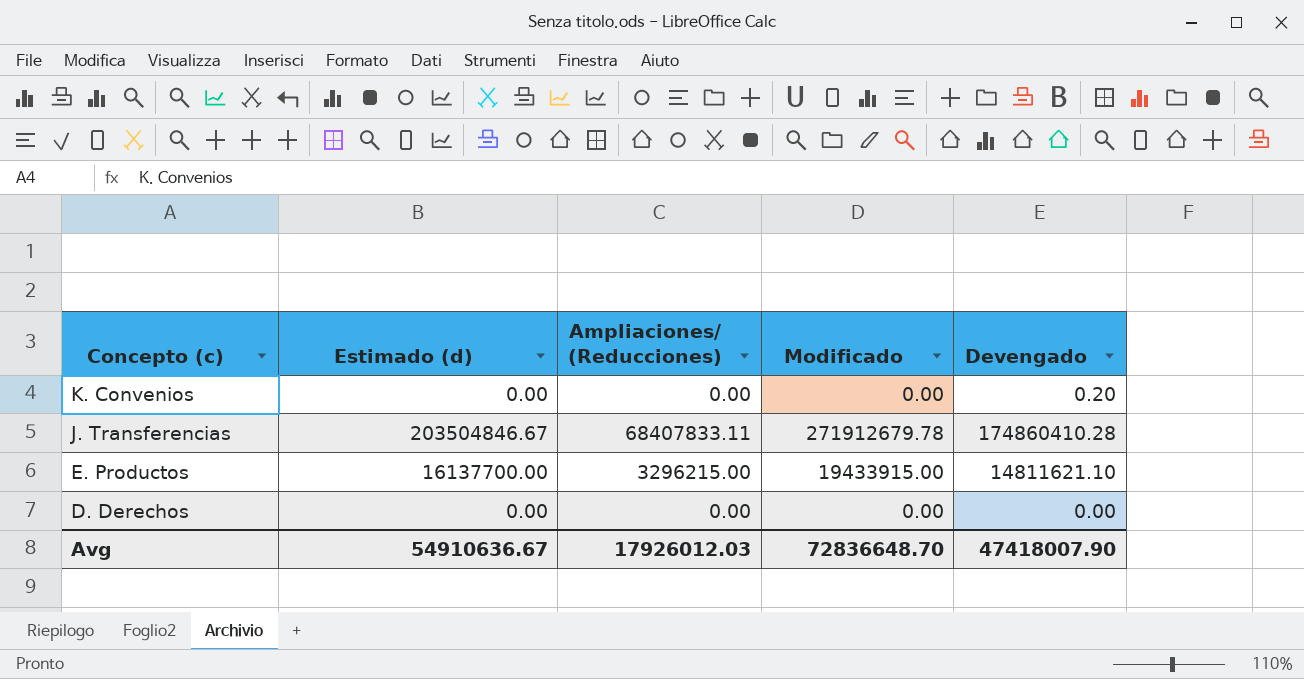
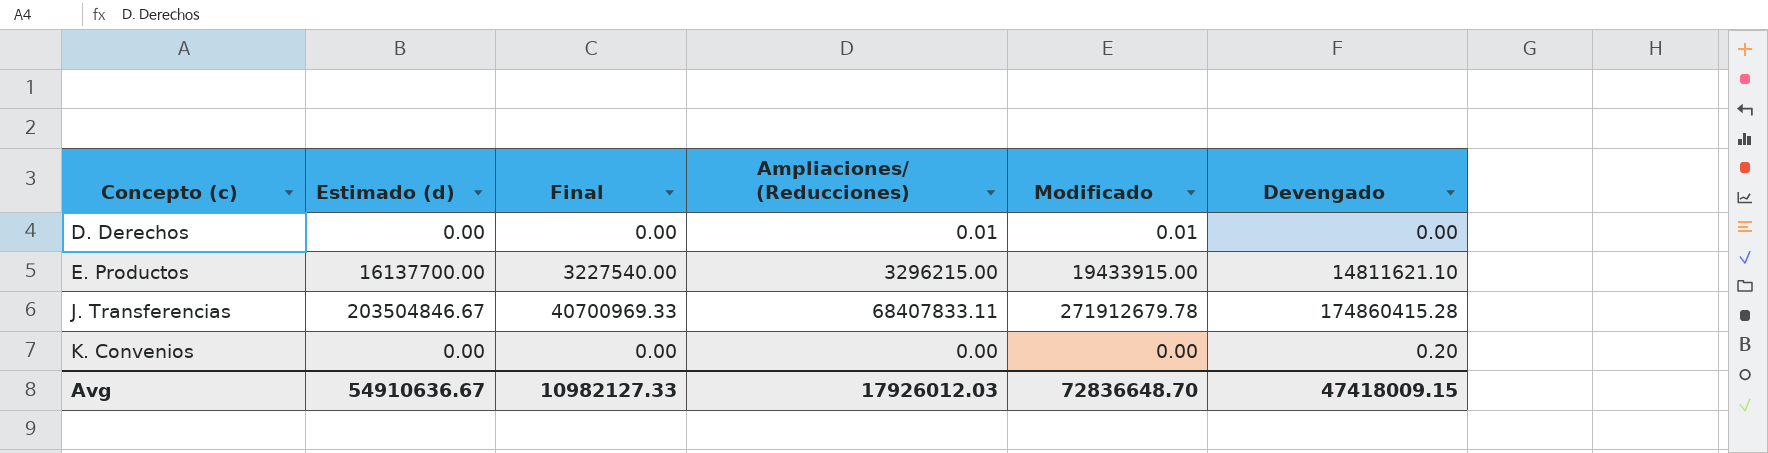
row order: Concepto (c) descending -> Concepto (c) ascending
column Final | formula: none -> [Estimado (d)] * 0.2
D. Derechos | Ampliaciones/ (Reducciones): 0.00 -> 0.01
D. Derechos | Modificado: 0.00 -> 0.01
J. Transferencias | Devengado: 174860410.28 -> 174860415.28
Avg | Devengado: 47418007.90 -> 47418009.15

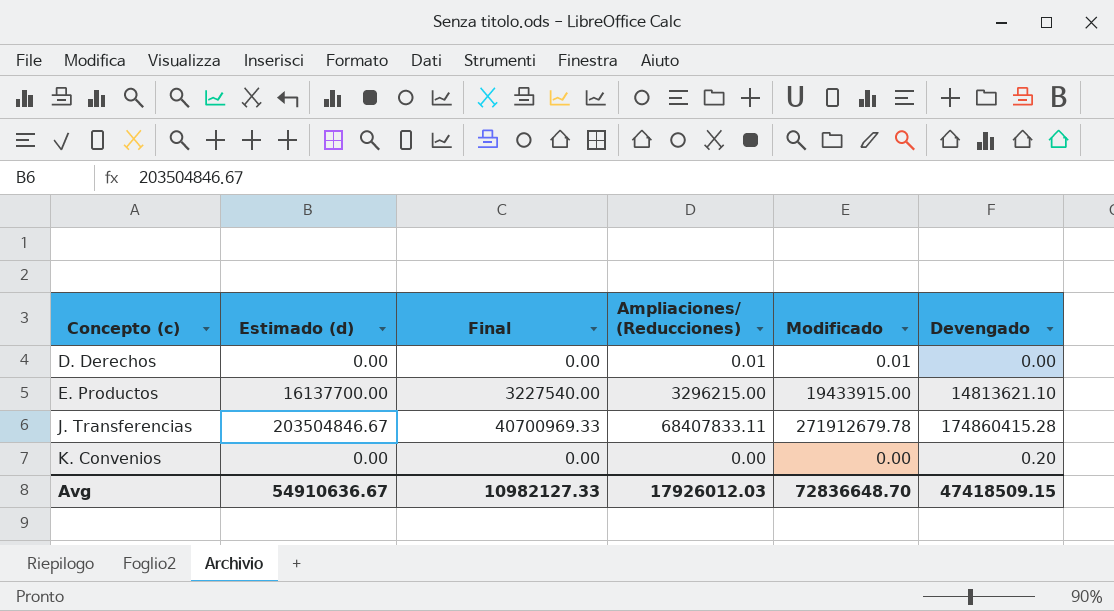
E. Productos | Devengado: 14811621.10 -> 14813621.10
Avg | Devengado: 47418009.15 -> 47418509.15

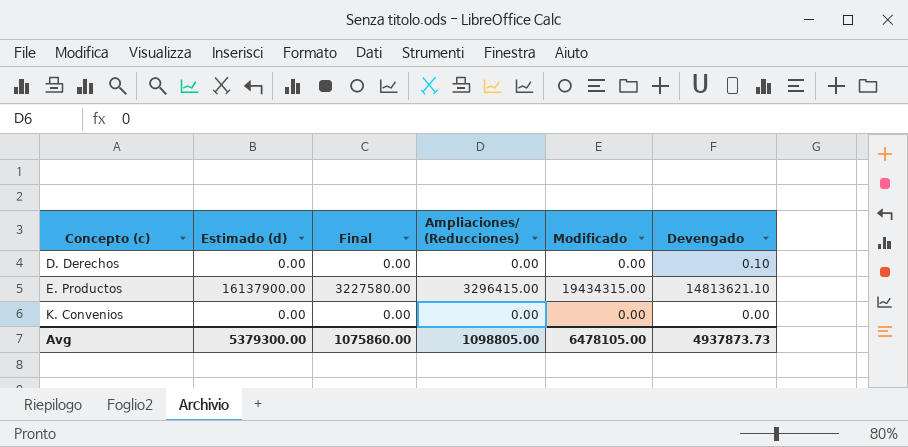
row J. Transferencias: 203504846.67 | 40700969.33 | 68407833.11 | 271912679.78 | 174860415.28 -> none
D. Derechos | Ampliaciones/ (Reducciones): 0.01 -> 0.00
D. Derechos | Modificado: 0.01 -> 0.00
D. Derechos | Devengado: 0.00 -> 0.10
E. Productos | Estimado (d): 16137700.00 -> 16137900.00
E. Productos | Final: 3227540.00 -> 3227580.00
E. Productos | Ampliaciones/ (Reducciones): 3296215.00 -> 3296415.00
E. Productos | Modificado: 19433915.00 -> 19434315.00
K. Convenios | Devengado: 0.20 -> 0.00
Avg | Estimado (d): 54910636.67 -> 5379300.00
Avg | Final: 10982127.33 -> 1075860.00
Avg | Ampliaciones/ (Reducciones): 17926012.03 -> 1098805.00
Avg | Modificado: 72836648.70 -> 6478105.00
Avg | Devengado: 47418509.15 -> 4937873.73

